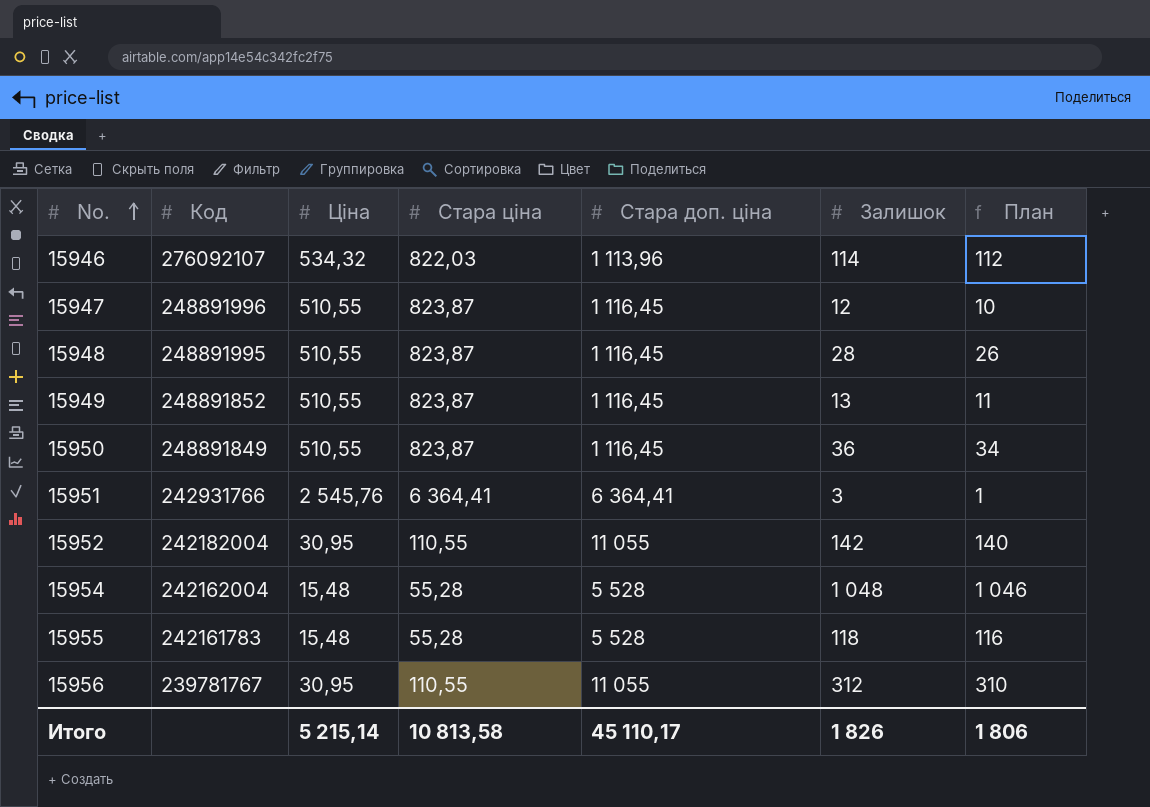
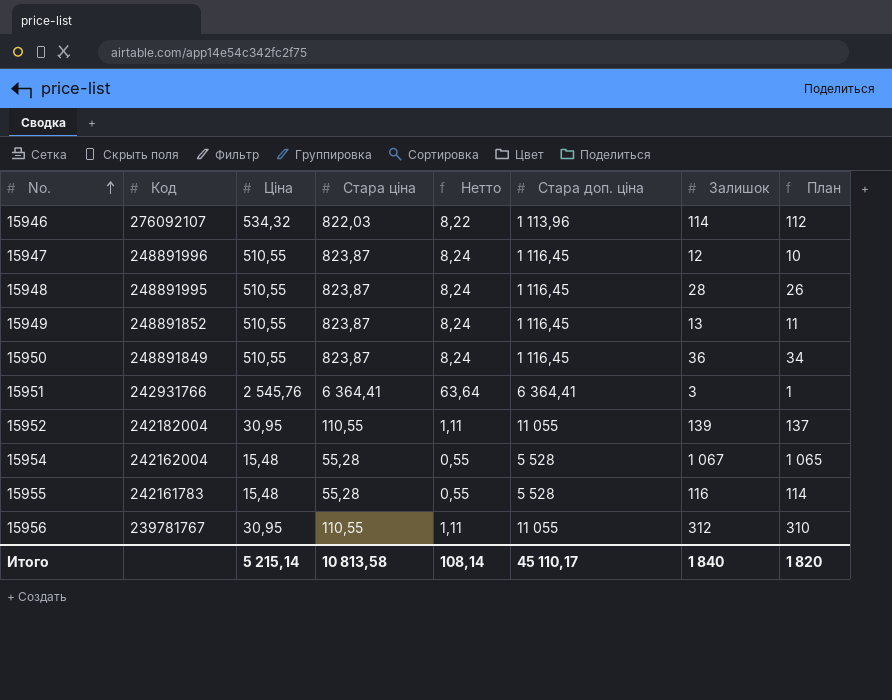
column Нетто | formula: none -> [Стара ціна] * 0,01
15952 | Залишок: 142 -> 139
15952 | План: 140 -> 137
15954 | Залишок: 1 048 -> 1 067
15954 | План: 1 046 -> 1 065
15955 | Залишок: 118 -> 116
15955 | План: 116 -> 114
Итого | Залишок: 1 826 -> 1 840
Итого | План: 1 806 -> 1 820

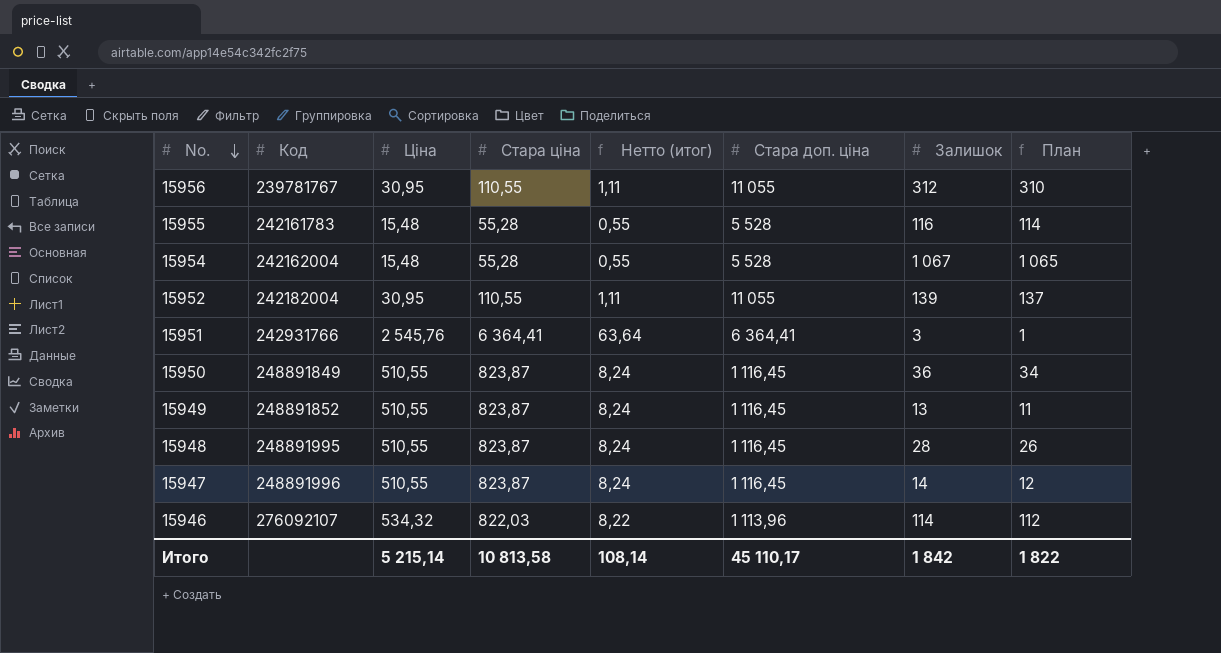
row order: No. ascending -> No. descending
column name: Нетто -> Нетто (итог)
15947 | Залишок: 12 -> 14
15947 | План: 10 -> 12
Итого | Залишок: 1 840 -> 1 842
Итого | План: 1 820 -> 1 822

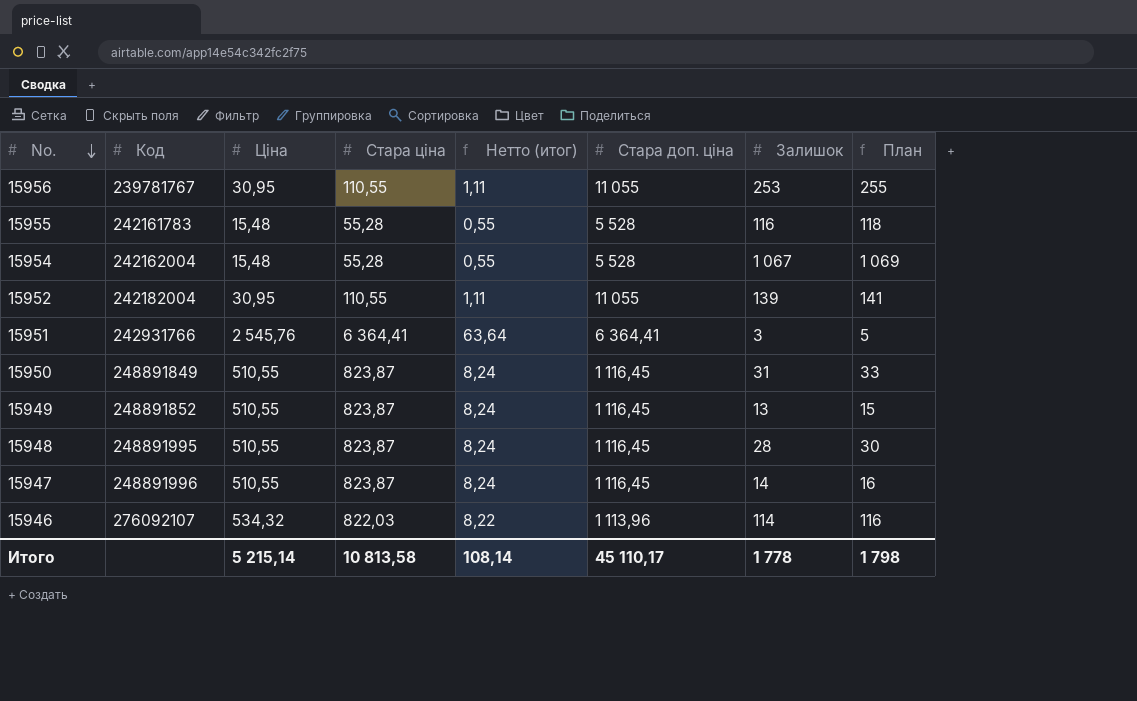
column План | formula: [Залишок] - 2 -> [Залишок] + 2
15956 | Залишок: 312 -> 253
15950 | Залишок: 36 -> 31
Итого | Залишок: 1 842 -> 1 778
Итого | План: 1 822 -> 1 798

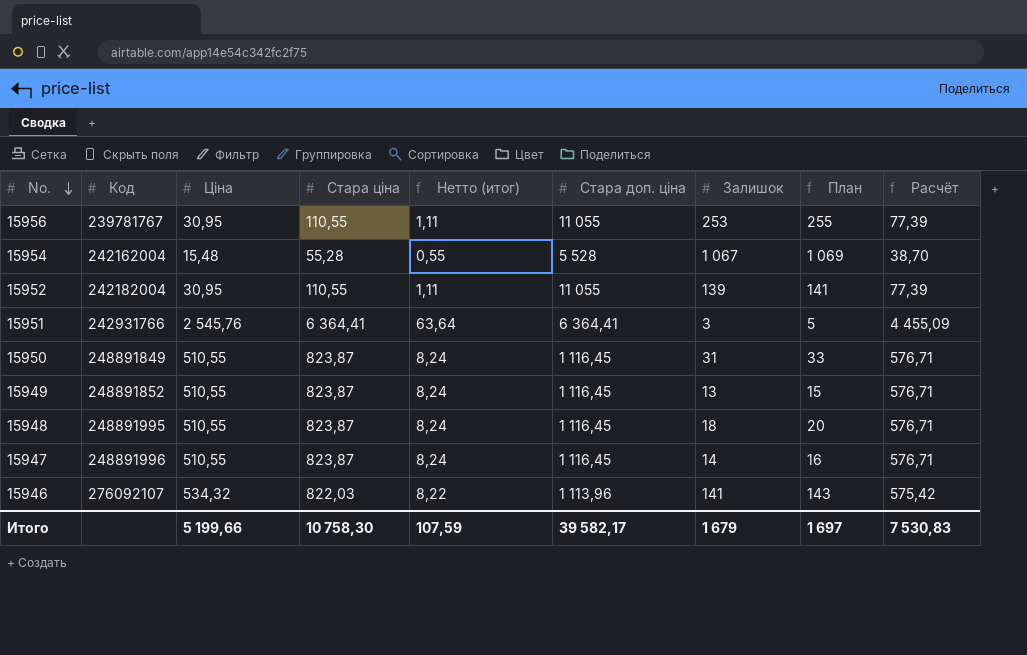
column Расчёт | formula: none -> [Стара ціна] * 0,7
row 15955: 242161783 | 15,48 | 55,28 | 0,55 | 5 528 | 116 | 118 -> none
15948 | Залишок: 28 -> 18
15948 | План: 30 -> 20
15946 | Залишок: 114 -> 141
15946 | План: 116 -> 143
Итого | Ціна: 5 215,14 -> 5 199,66
Итого | Стара ціна: 10 813,58 -> 10 758,30
Итого | Нетто (итог): 108,14 -> 107,59
Итого | Стара доп. ціна: 45 110,17 -> 39 582,17
Итого | Залишок: 1 778 -> 1 679
Итого | План: 1 798 -> 1 697

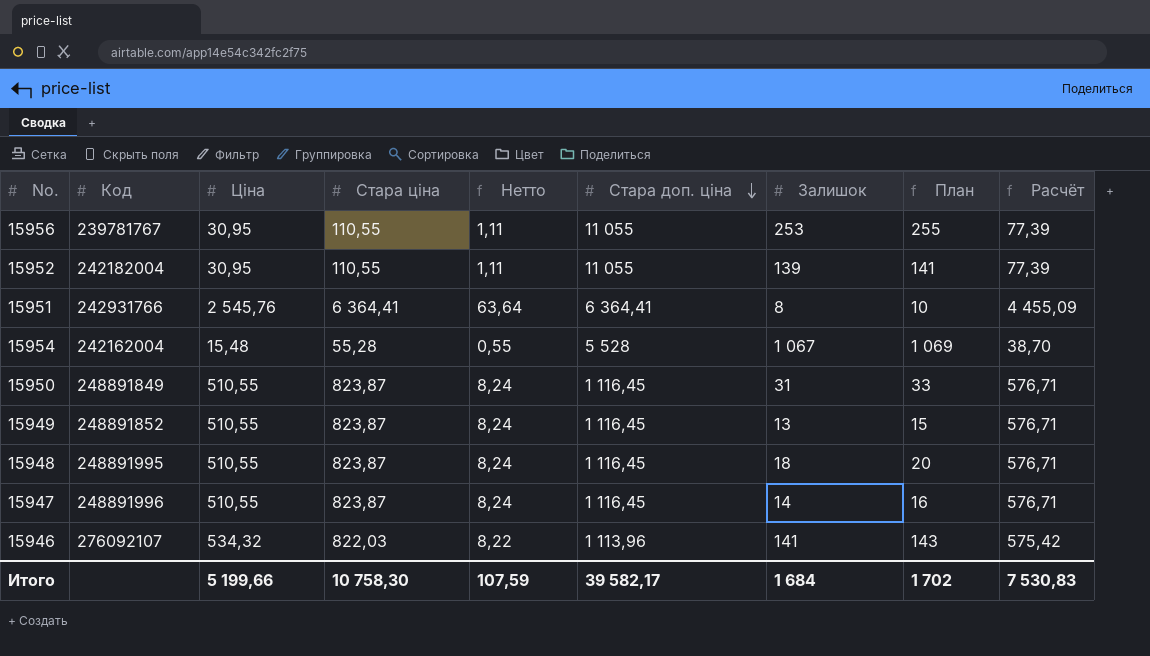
row order: No. descending -> Стара доп. ціна descending
column name: Нетто (итог) -> Нетто
15951 | Залишок: 3 -> 8
15951 | План: 5 -> 10
Итого | Залишок: 1 679 -> 1 684
Итого | План: 1 697 -> 1 702

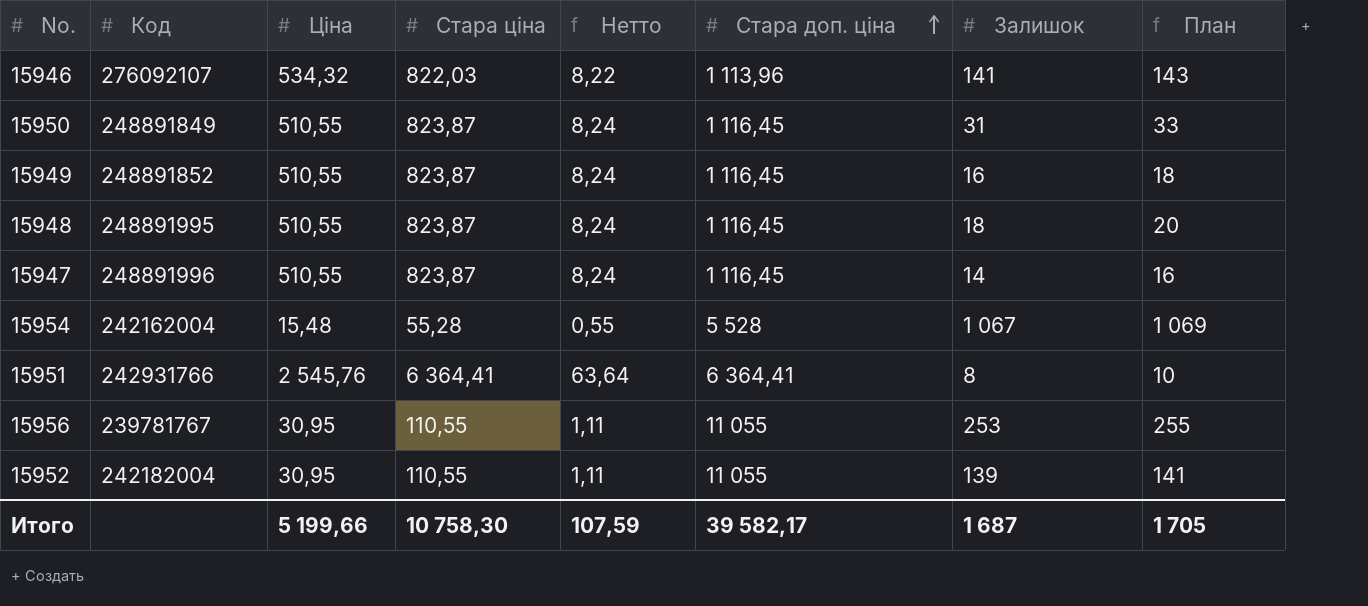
row order: Стара доп. ціна descending -> Стара доп. ціна ascending
column Расчёт | formula: [Стара ціна] * 0,7 -> none
15949 | Залишок: 13 -> 16
15949 | План: 15 -> 18
Итого | Залишок: 1 684 -> 1 687
Итого | План: 1 702 -> 1 705

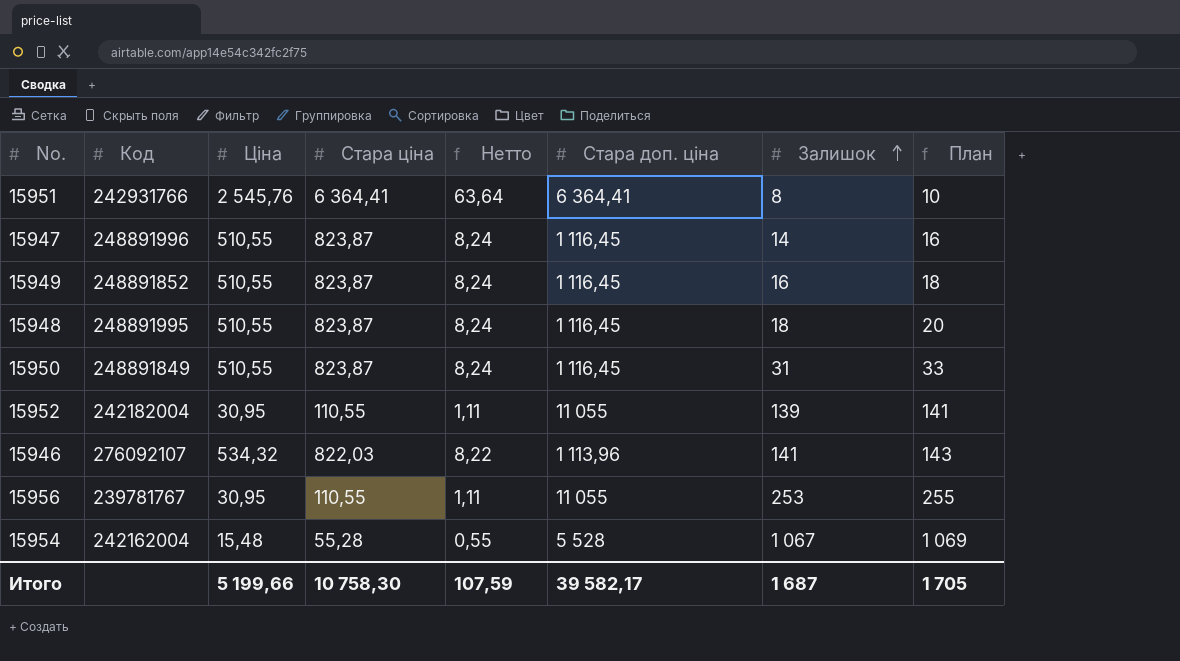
row order: Стара доп. ціна ascending -> Залишок ascending

